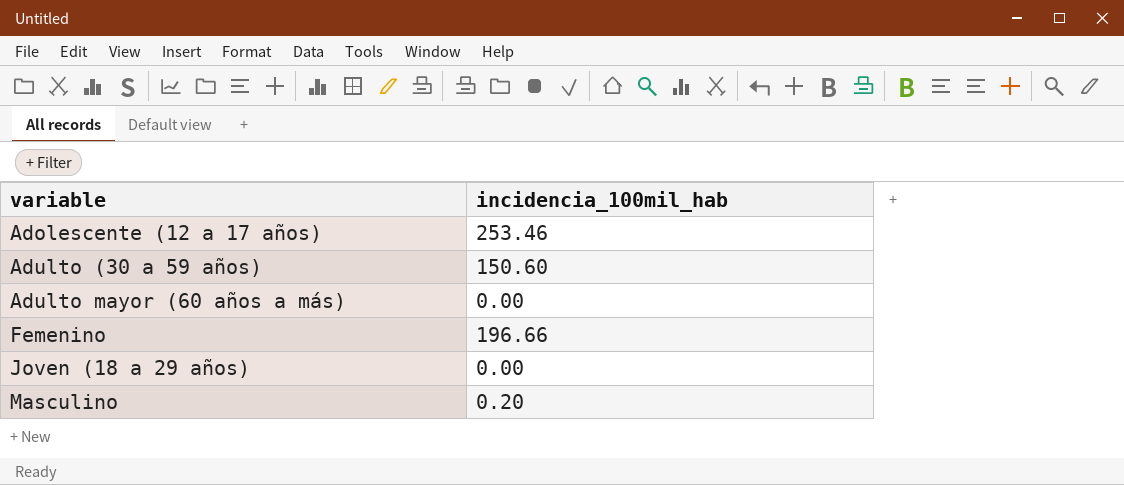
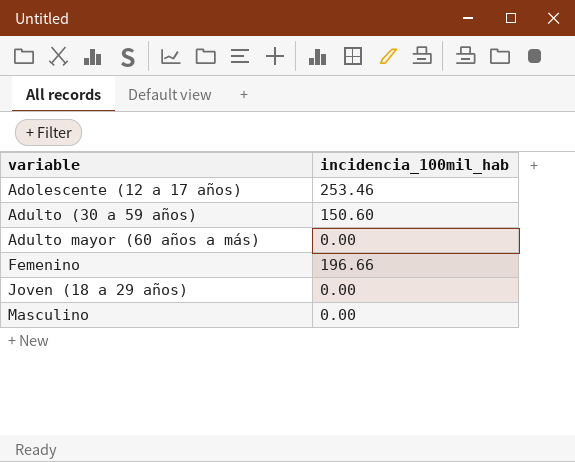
Masculino | incidencia_100mil_hab: 0.20 -> 0.00

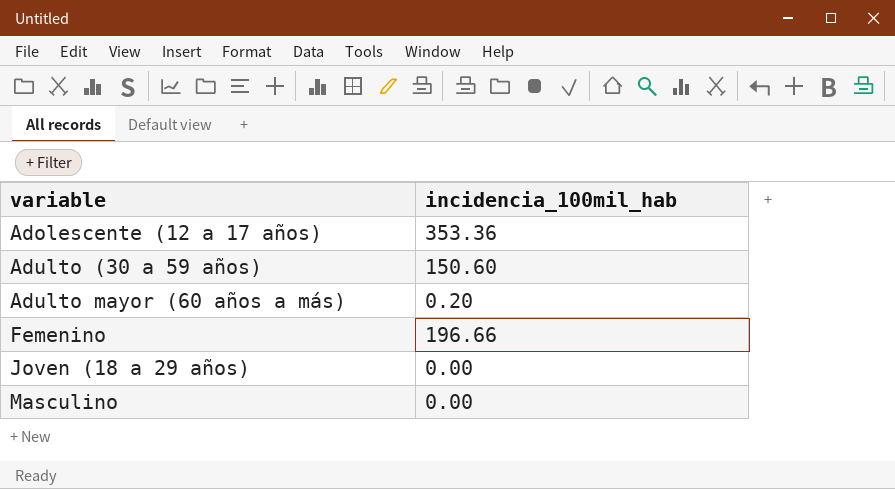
Adolescente (12 a 17 años) | incidencia_100mil_hab: 253.46 -> 353.36
Adulto mayor (60 años a más) | incidencia_100mil_hab: 0.00 -> 0.20

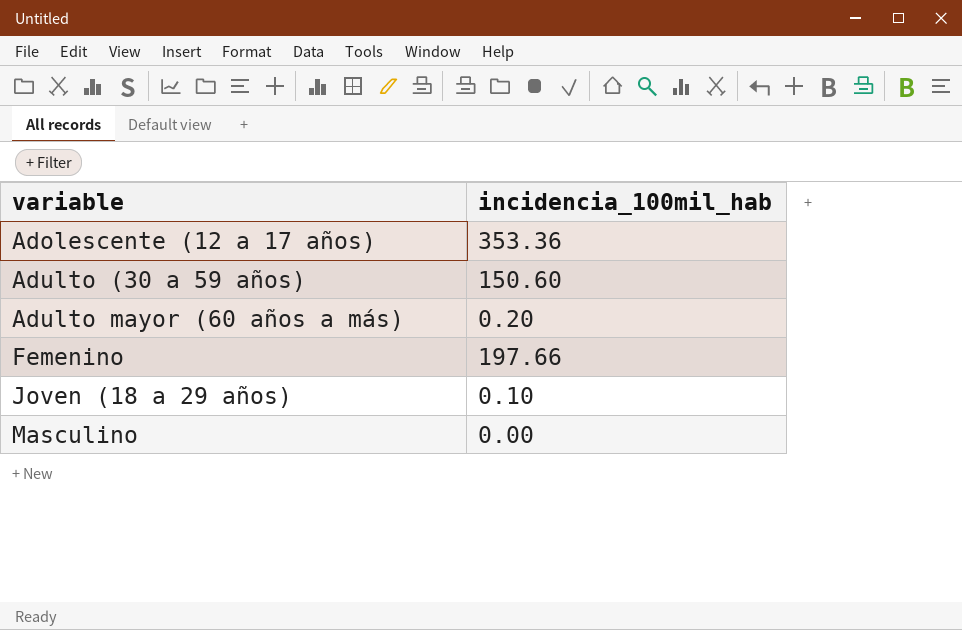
Femenino | incidencia_100mil_hab: 196.66 -> 197.66
Joven (18 a 29 años) | incidencia_100mil_hab: 0.00 -> 0.10

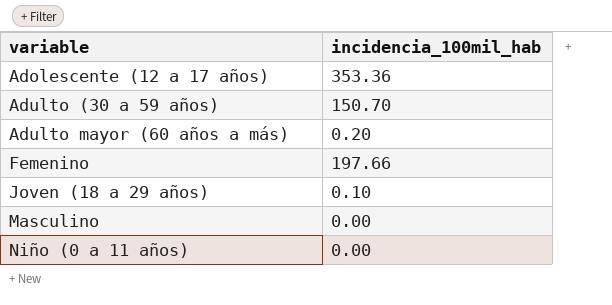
Adulto (30 a 59 años) | incidencia_100mil_hab: 150.60 -> 150.70
row Niño (0 a 11 años): none -> 0.00

